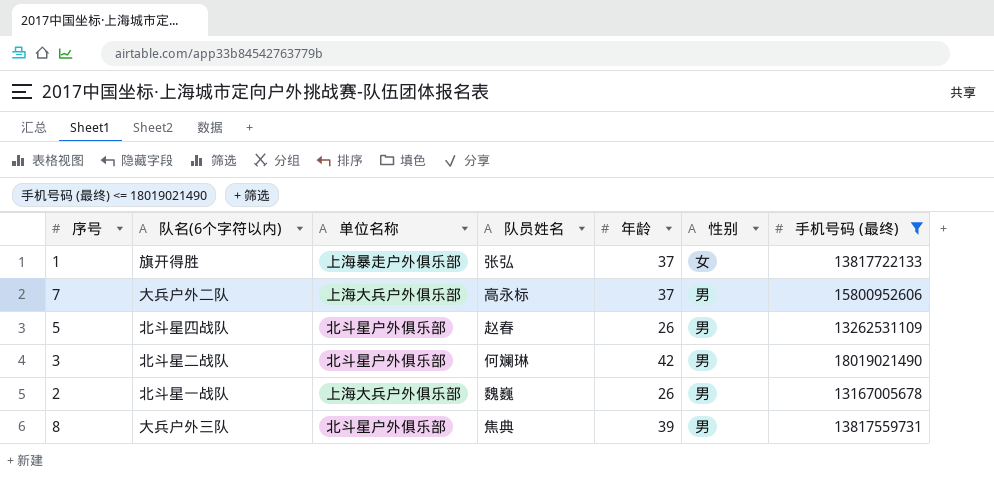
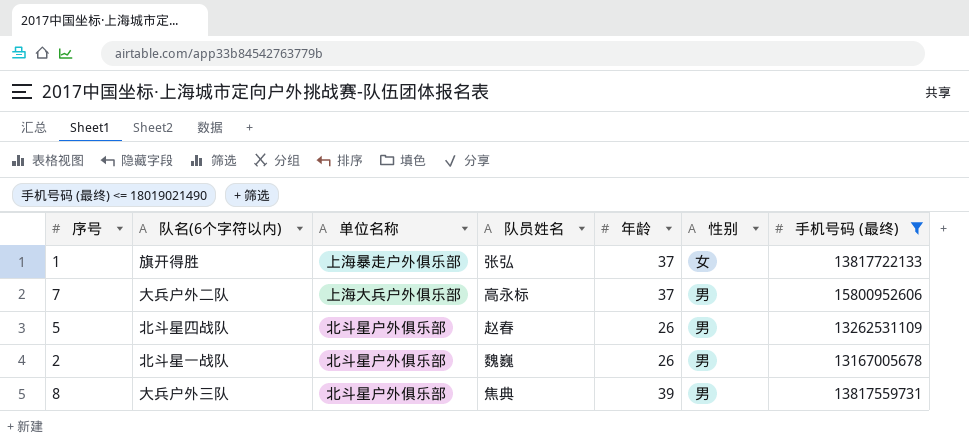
row 3: 北斗星二战队 | 北斗星户外俱乐部 | 何斓琳 | 42 | 男 | 18019021490 -> none
2 | 单位名称: 上海大兵户外俱乐部 -> 北斗星户外俱乐部

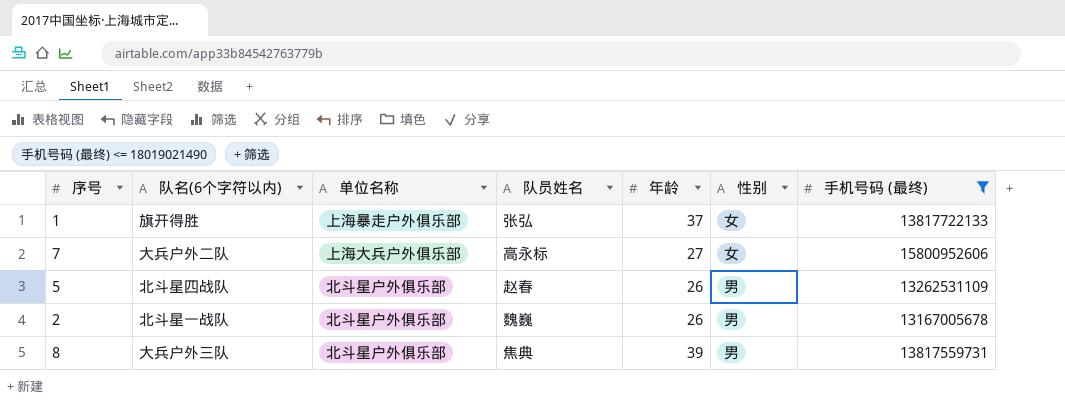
7 | 年龄: 37 -> 27
7 | 性别: 男 -> 女

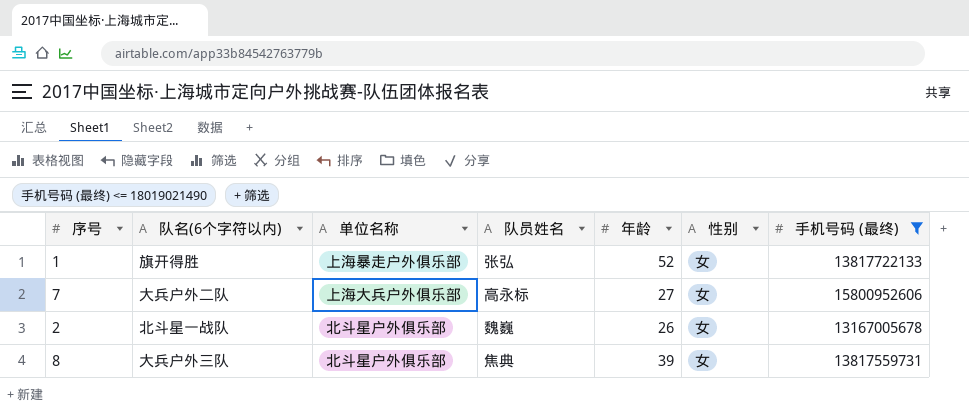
row 5: 北斗星四战队 | 北斗星户外俱乐部 | 赵春 | 26 | 男 | 13262531109 -> none
1 | 年龄: 37 -> 52
2 | 性别: 男 -> 女
8 | 性别: 男 -> 女

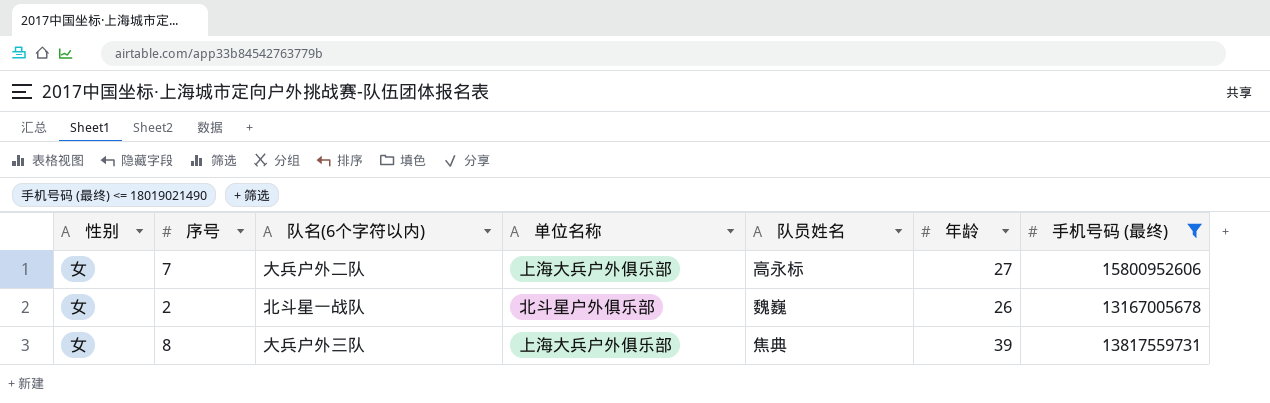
column 性别 | position: 6 -> 1
row 1: 旗开得胜 | 上海暴走户外俱乐部 | 张弘 | 52 | 女 | 13817722133 -> none
8 | 单位名称: 北斗星户外俱乐部 -> 上海大兵户外俱乐部

